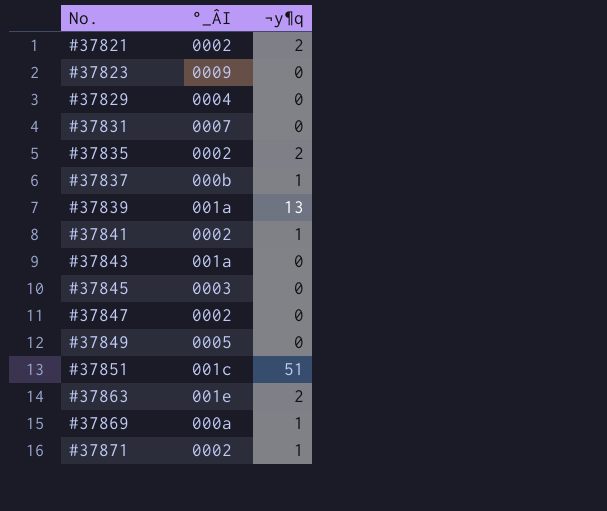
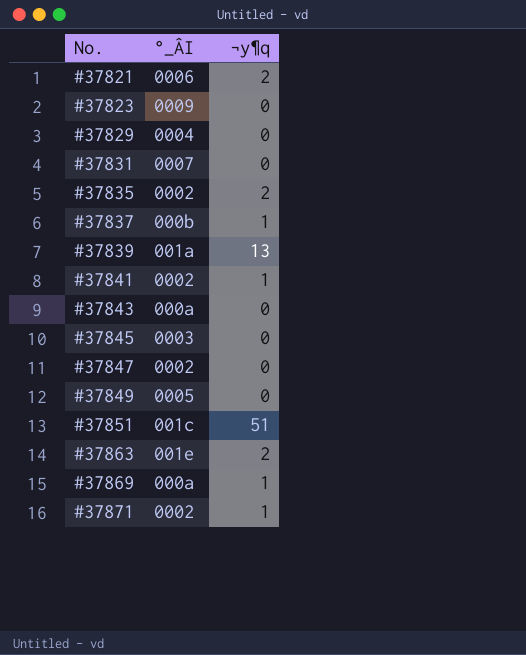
#37821 | °_ÂI: 0002 -> 0006
#37843 | °_ÂI: 001a -> 000a

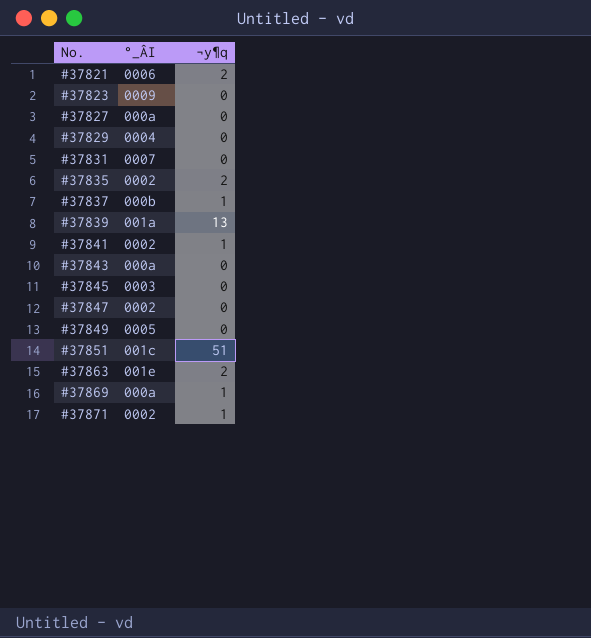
row #37827: none -> 000a | 0

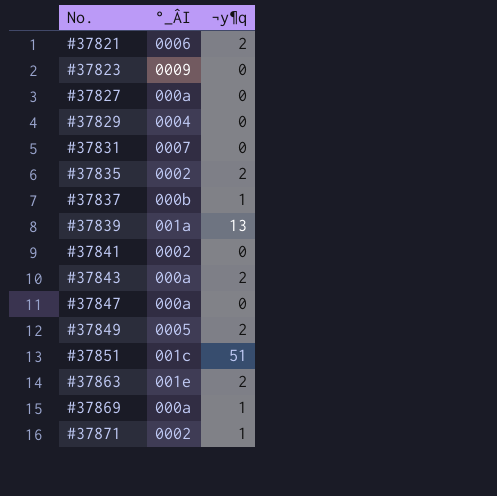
row #37845: 0003 | 0 -> none
#37841 | ¬y¶q: 1 -> 0
#37843 | ¬y¶q: 0 -> 2
#37847 | °_ÂI: 0002 -> 000a
#37849 | ¬y¶q: 0 -> 2

